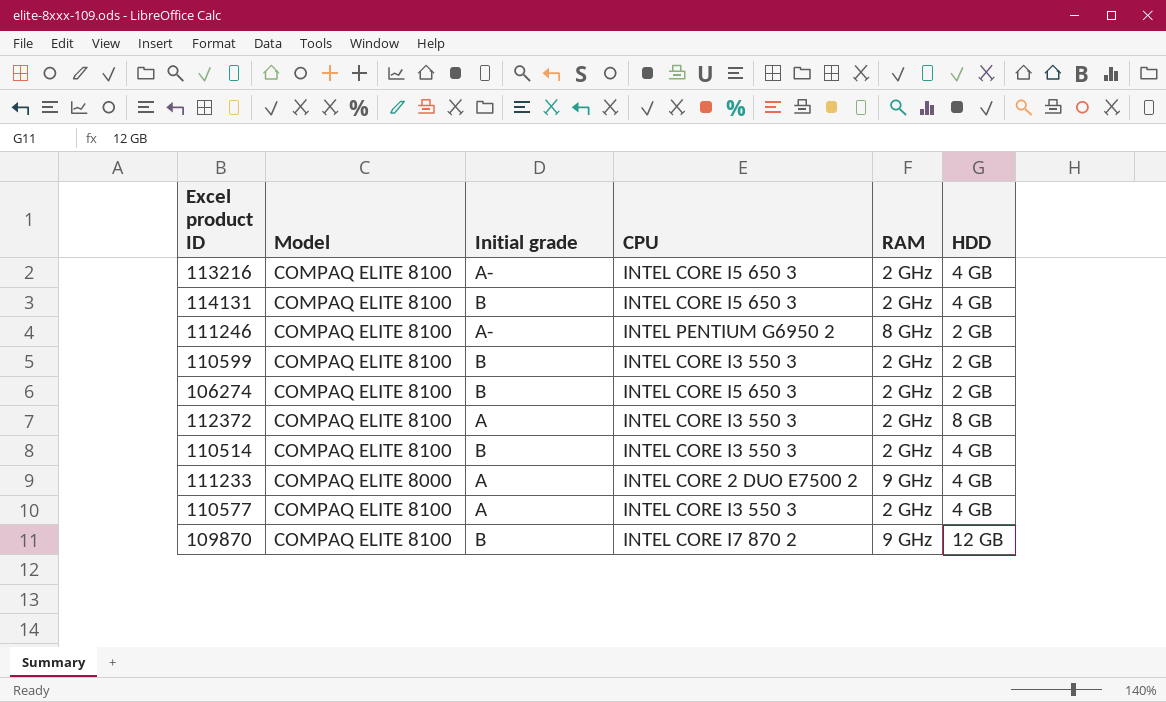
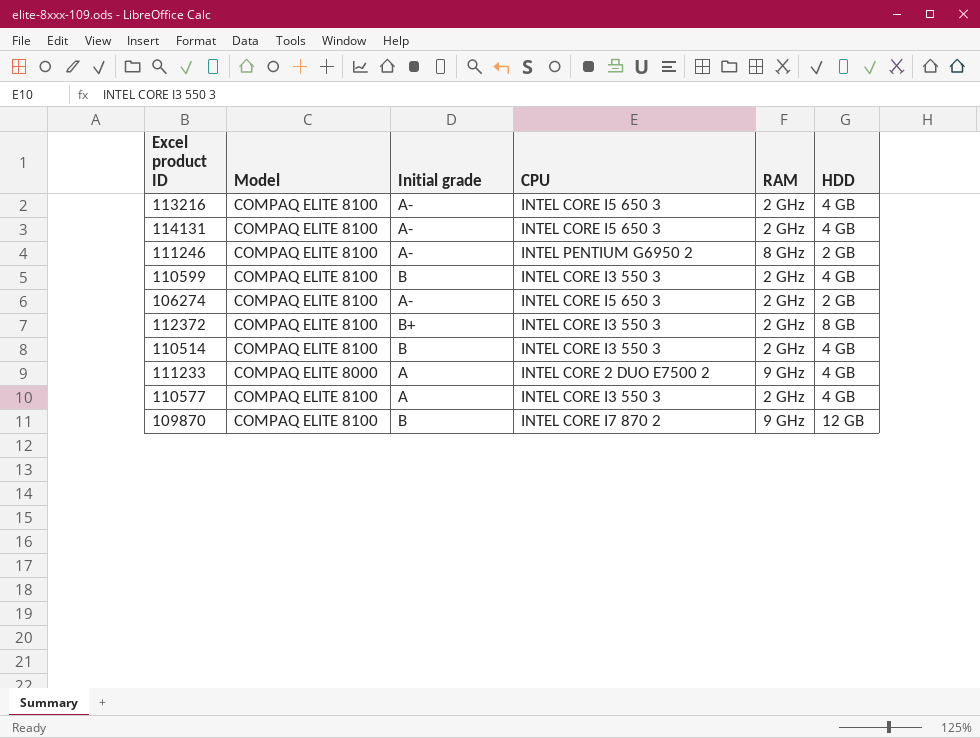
114131 | Initial grade: B -> A-
110599 | HDD: 2 GB -> 4 GB
106274 | Initial grade: B -> A-
112372 | Initial grade: A -> B+

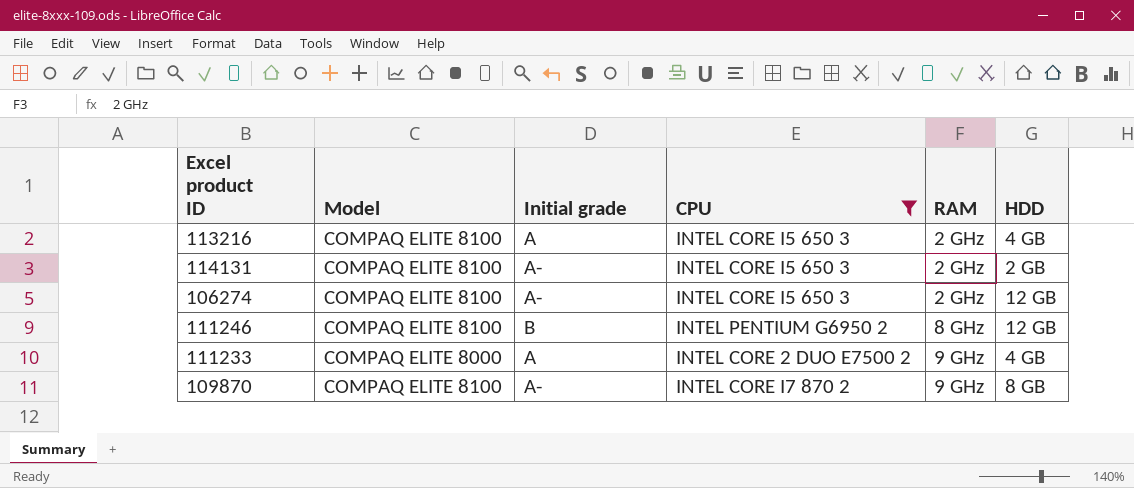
filter: none -> CPU != INTEL CORE I3 550 3
row order: none -> RAM ascending
113216 | Initial grade: A- -> A
114131 | HDD: 4 GB -> 2 GB
106274 | HDD: 2 GB -> 12 GB
111246 | Initial grade: A- -> B
111246 | HDD: 2 GB -> 12 GB
109870 | Initial grade: B -> A-
109870 | HDD: 12 GB -> 8 GB

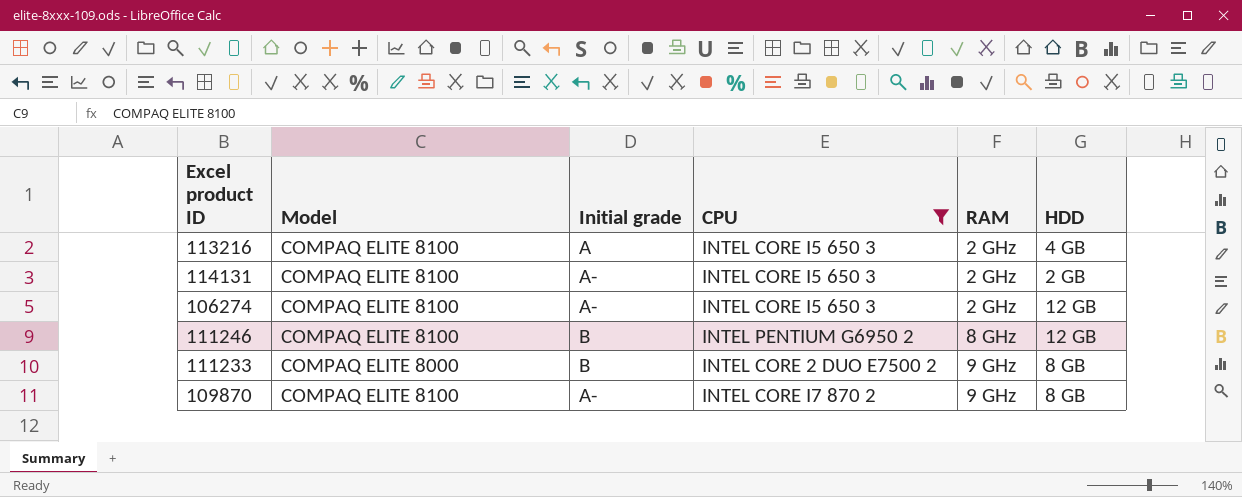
111233 | Initial grade: A -> B
111233 | HDD: 4 GB -> 8 GB

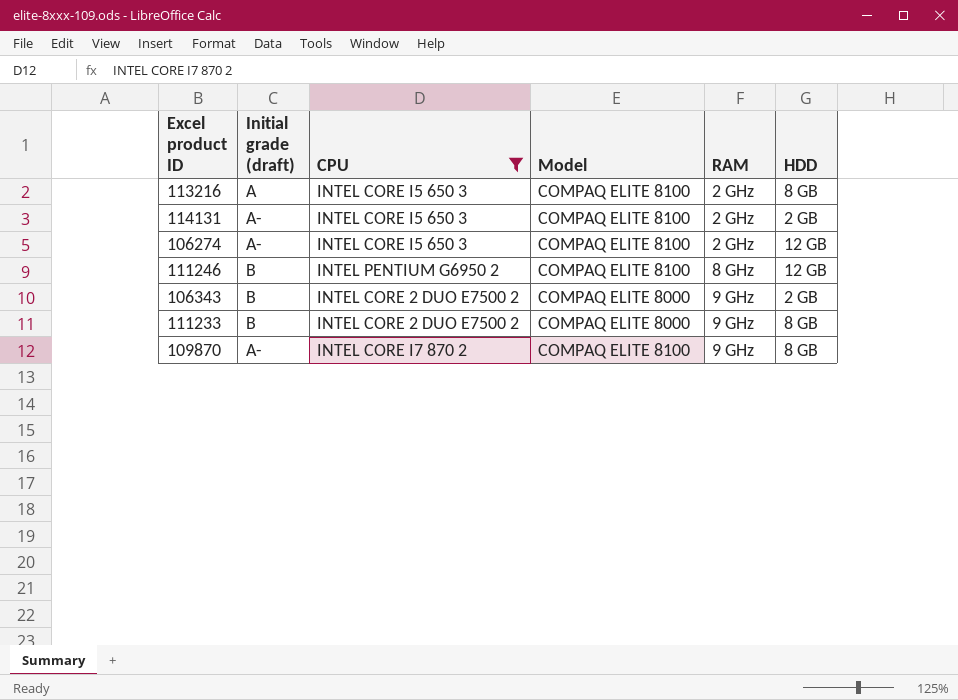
column name: Initial grade -> Initial grade (draft)
column Model | position: 2 -> 4
113216 | HDD: 4 GB -> 8 GB
row 106343: none -> B | INTEL CORE 2 DUO E7500 2 | COMPAQ ELITE 8000 | 9 GHz | 2 GB

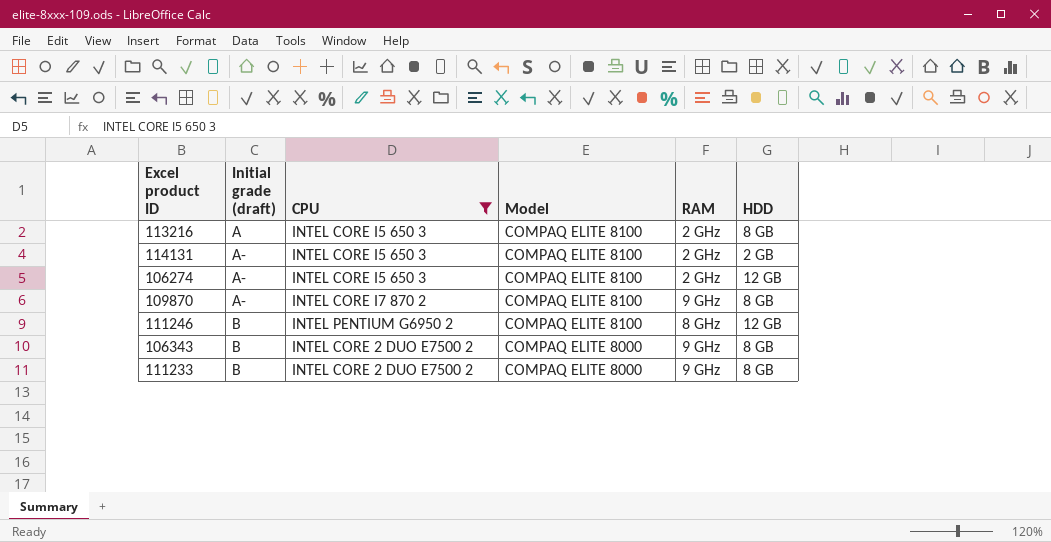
row order: RAM ascending -> Initial grade (draft) ascending
106343 | HDD: 2 GB -> 8 GB

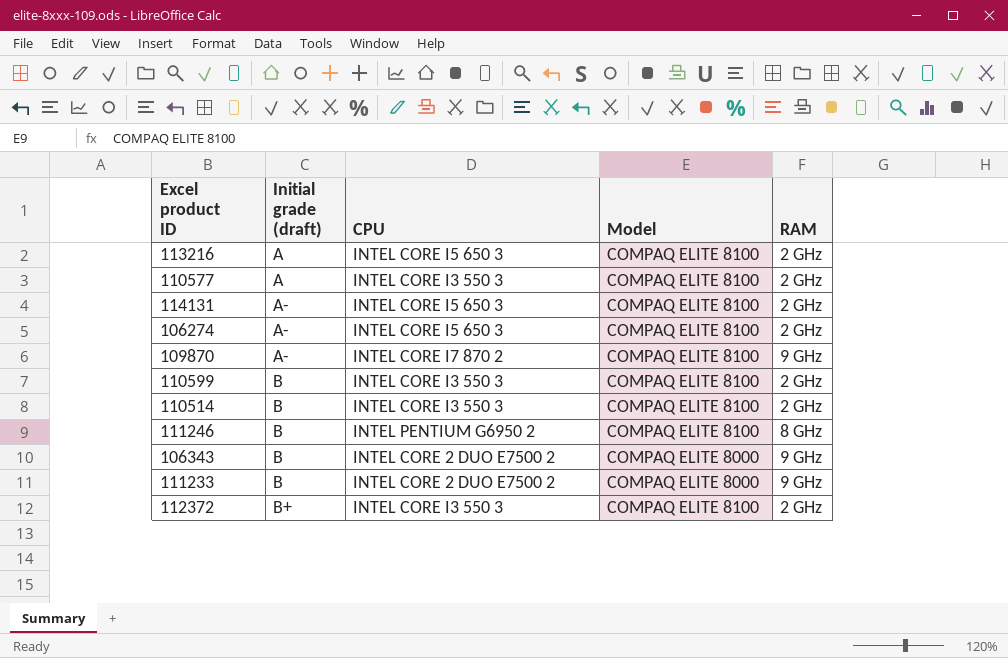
filter: CPU != INTEL CORE I3 550 3 -> none
column HDD | position: 6 -> none

